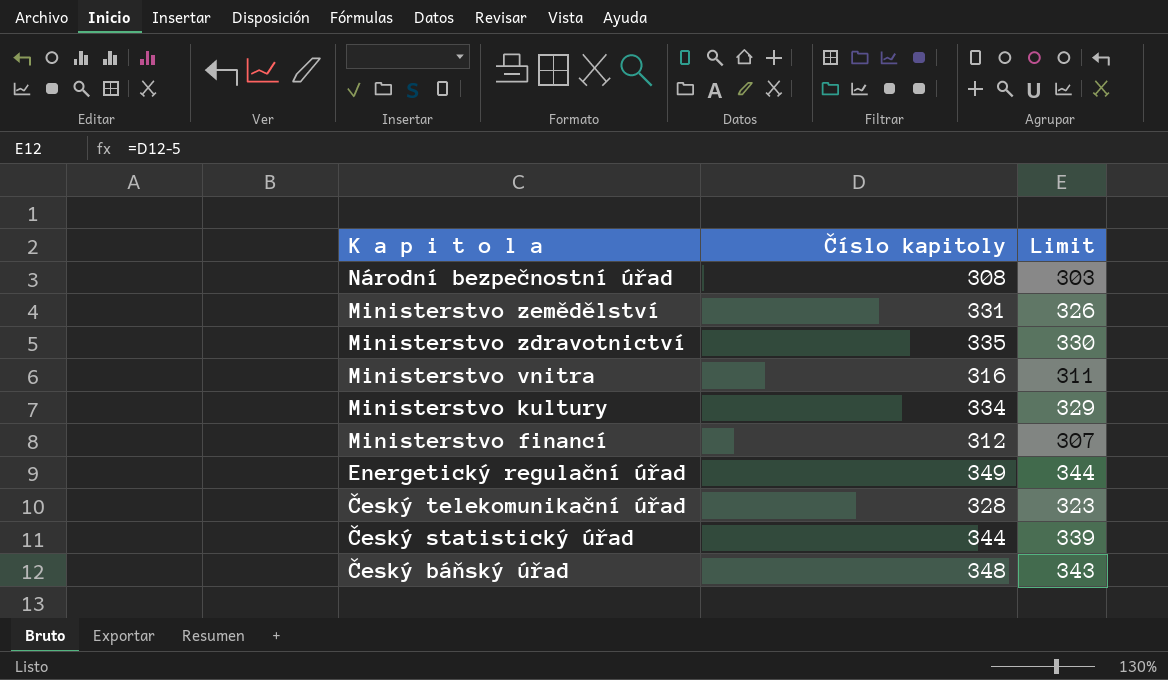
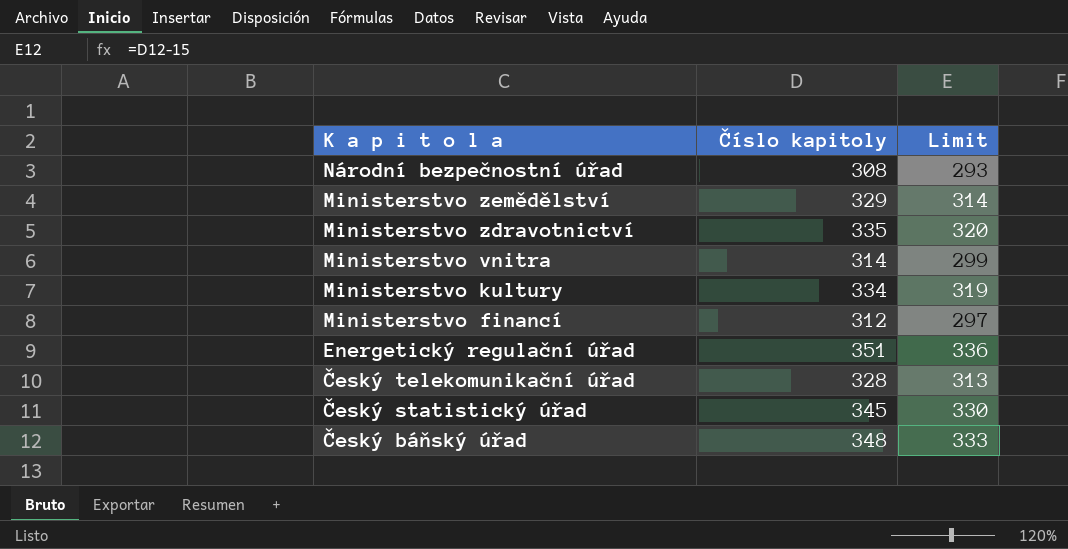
column Limit | formula: [Číslo kapitoly] - 5 -> [Číslo kapitoly] - 15
Ministerstvo zemědělství | Číslo kapitoly: 331 -> 329
Ministerstvo vnitra | Číslo kapitoly: 316 -> 314
Energetický regulační úřad | Číslo kapitoly: 349 -> 351
Český statistický úřad | Číslo kapitoly: 344 -> 345

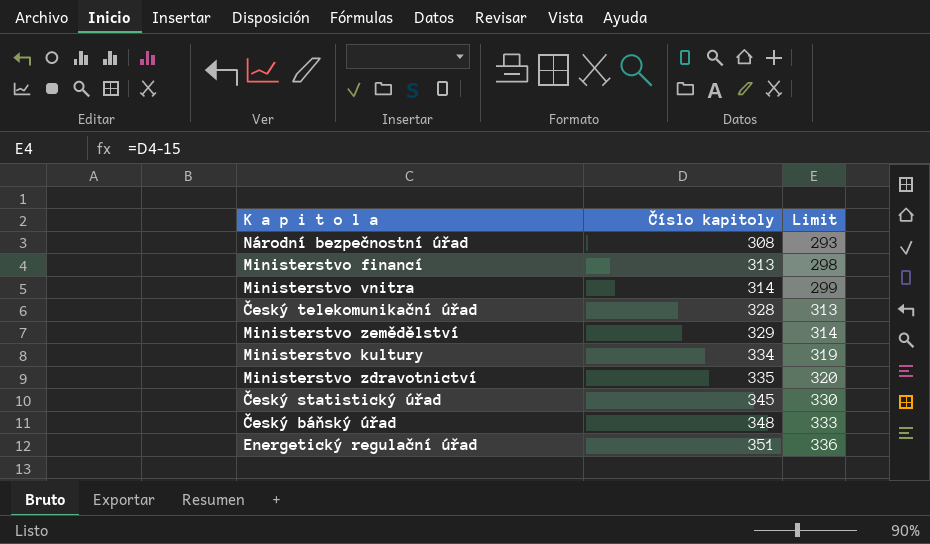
row order: K a p i t o l a descending -> Číslo kapitoly ascending
Ministerstvo financí | Číslo kapitoly: 312 -> 313
Ministerstvo financí | Limit: 297 -> 298

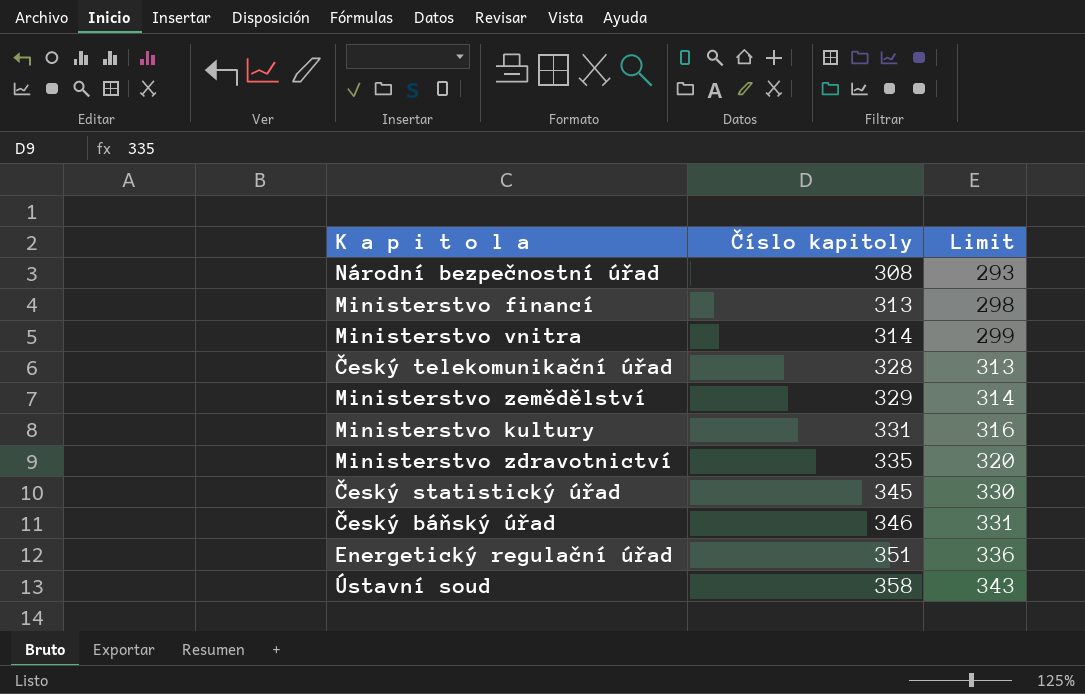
Ministerstvo kultury | Číslo kapitoly: 334 -> 331
Ministerstvo kultury | Limit: 319 -> 316
Český báňský úřad | Číslo kapitoly: 348 -> 346
Český báňský úřad | Limit: 333 -> 331
row Ústavní soud: none -> 358 | 343

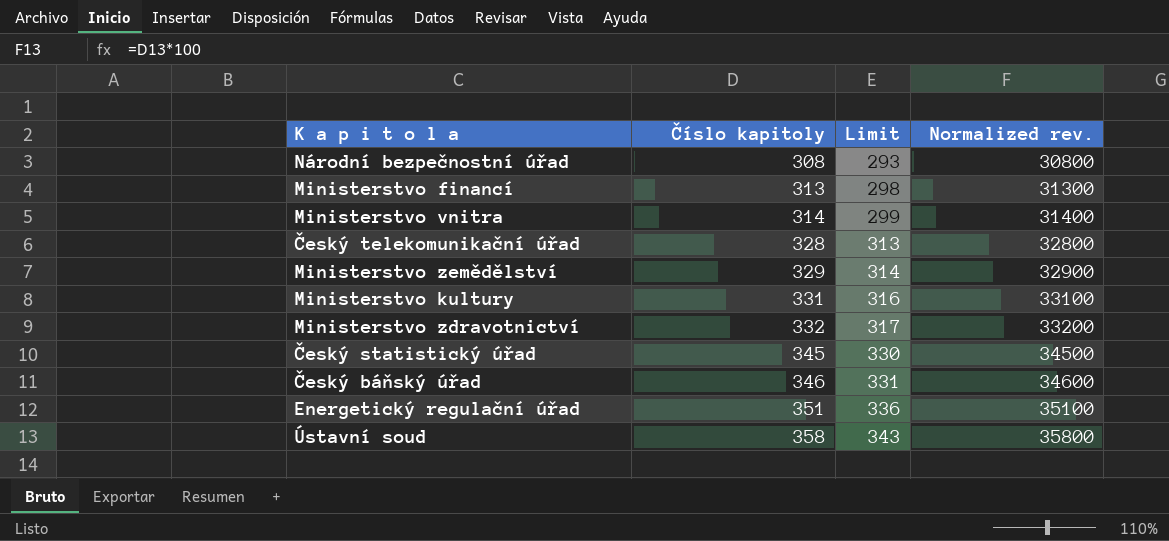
column Normalized rev. | formula: none -> [Číslo kapitoly] * 100
Ministerstvo zdravotnictví | Číslo kapitoly: 335 -> 332
Ministerstvo zdravotnictví | Limit: 320 -> 317

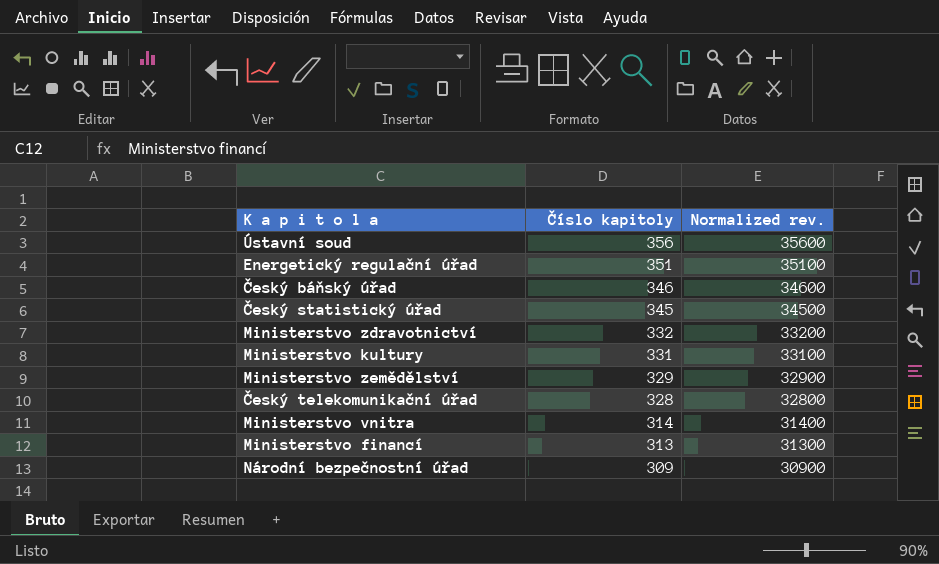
row order: Číslo kapitoly ascending -> Číslo kapitoly descending
column Limit | formula: [Číslo kapitoly] - 15 -> none
Ústavní soud | Číslo kapitoly: 358 -> 356
Ústavní soud | Normalized rev.: 35800 -> 35600
Národní bezpečnostní úřad | Číslo kapitoly: 308 -> 309
Národní bezpečnostní úřad | Normalized rev.: 30800 -> 30900

